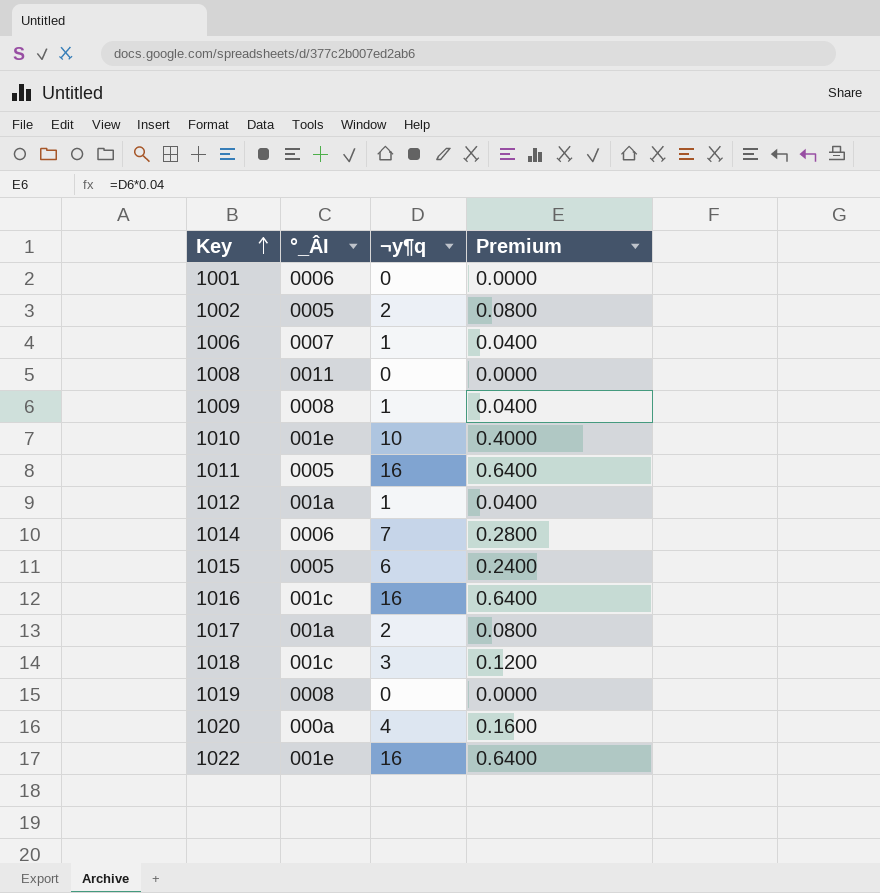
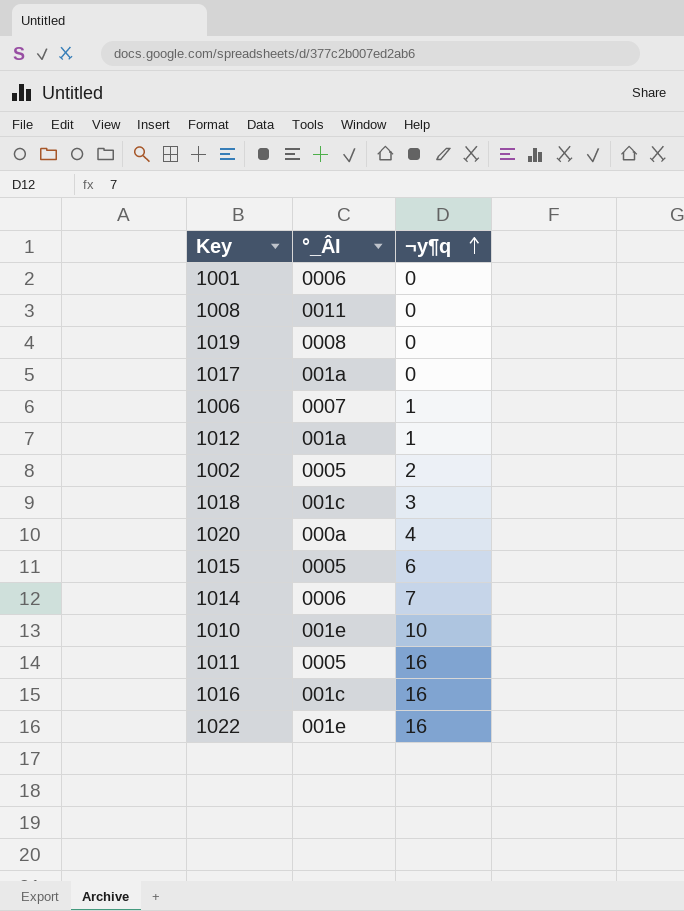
row order: Key ascending -> ¬y¶q ascending
column Premium | formula: [¬y¶q] * 0.04 -> none
row 1009: 0008 | 1 | 0.0400 -> none
1017 | ¬y¶q: 2 -> 0

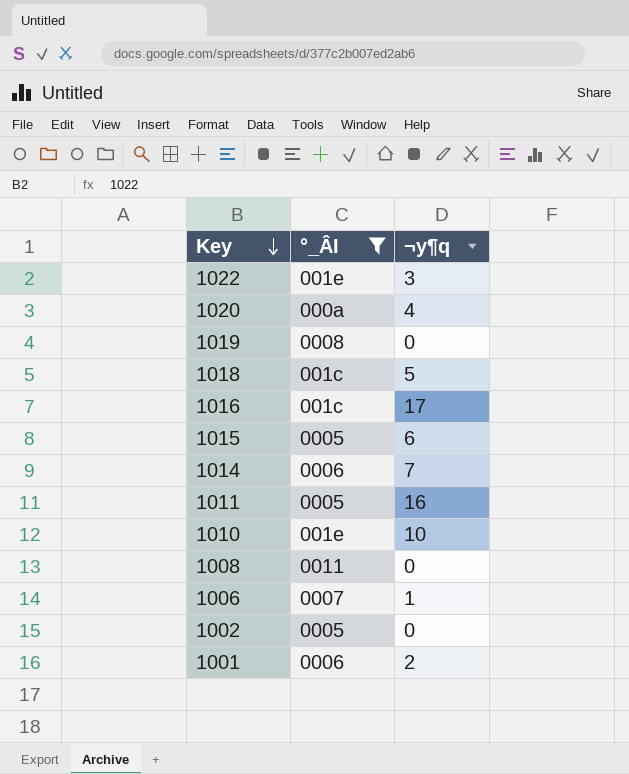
filter: none -> °_ÂI != 001a
row order: ¬y¶q ascending -> Key descending
1022 | ¬y¶q: 16 -> 3
1018 | ¬y¶q: 3 -> 5
1016 | ¬y¶q: 16 -> 17
1002 | ¬y¶q: 2 -> 0
1001 | ¬y¶q: 0 -> 2

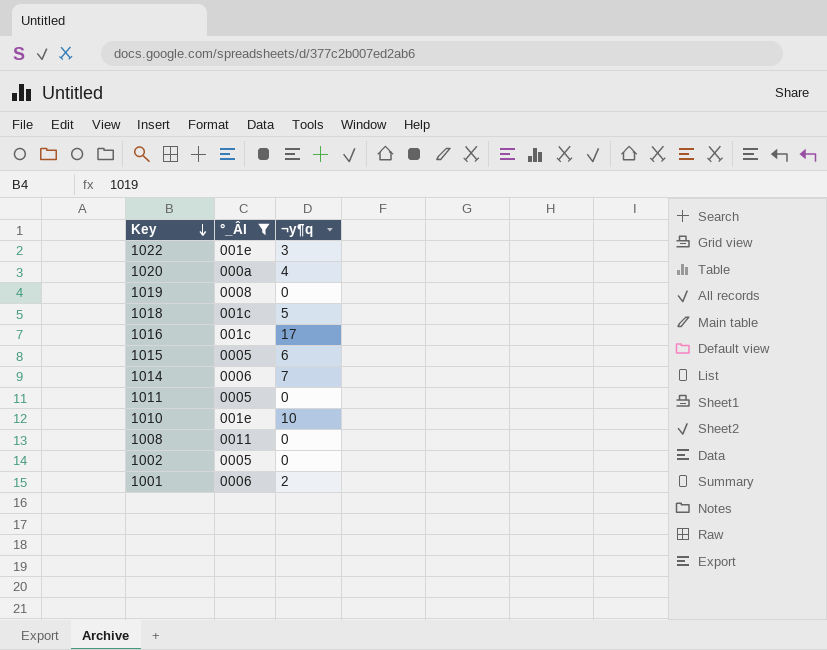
row 1006: 0007 | 1 -> none
1011 | ¬y¶q: 16 -> 0

